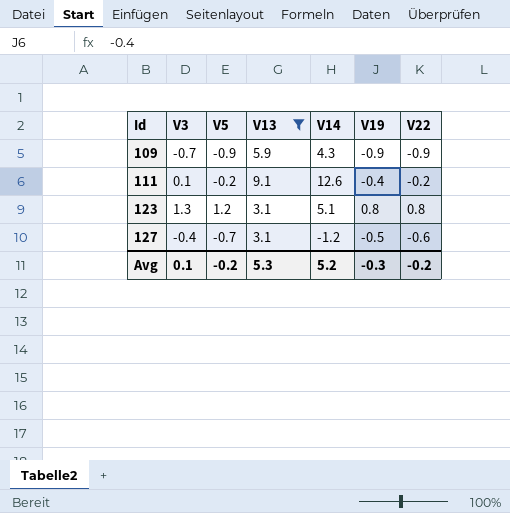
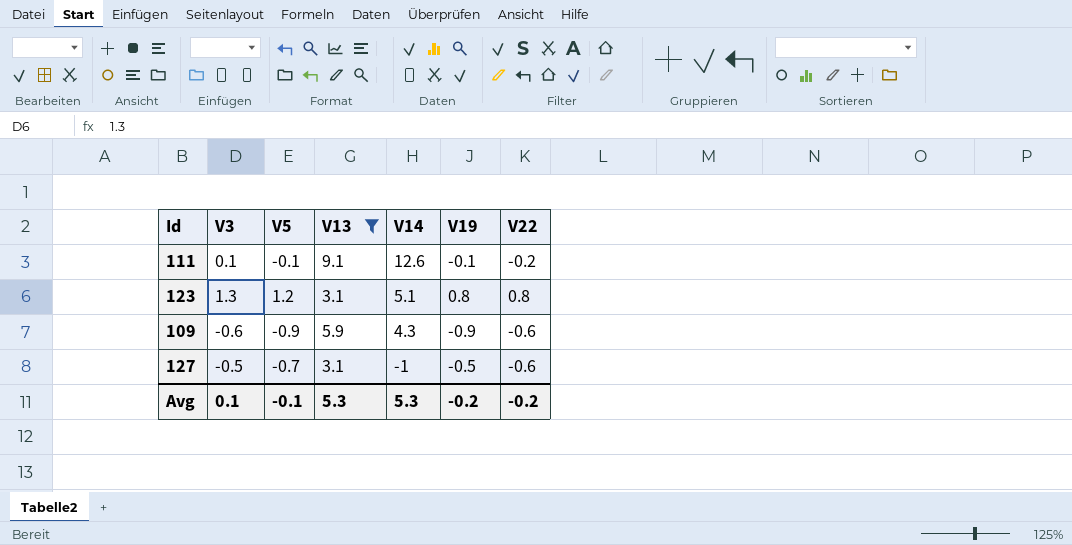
row order: Id ascending -> V14 descending
111 | V5: -0.2 -> -0.1
111 | V19: -0.4 -> -0.1
109 | V3: -0.7 -> -0.6
109 | V22: -0.9 -> -0.6
127 | V3: -0.4 -> -0.5
127 | V14: -1.2 -> -1
Avg | V5: -0.2 -> -0.1
Avg | V14: 5.2 -> 5.3
Avg | V19: -0.3 -> -0.2

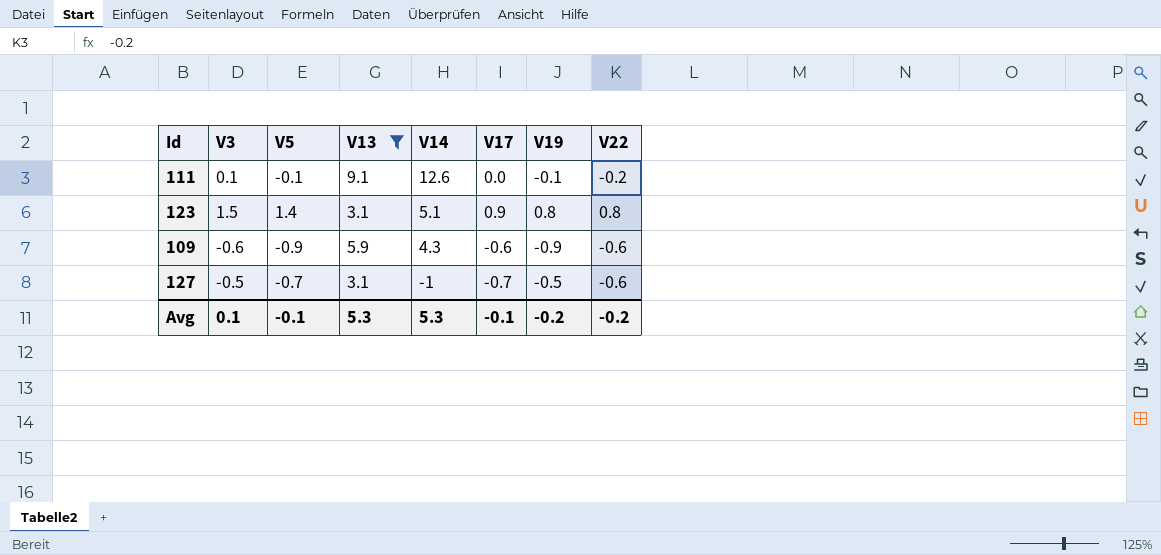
column V17 | position: none -> 6
123 | V3: 1.3 -> 1.5
123 | V5: 1.2 -> 1.4

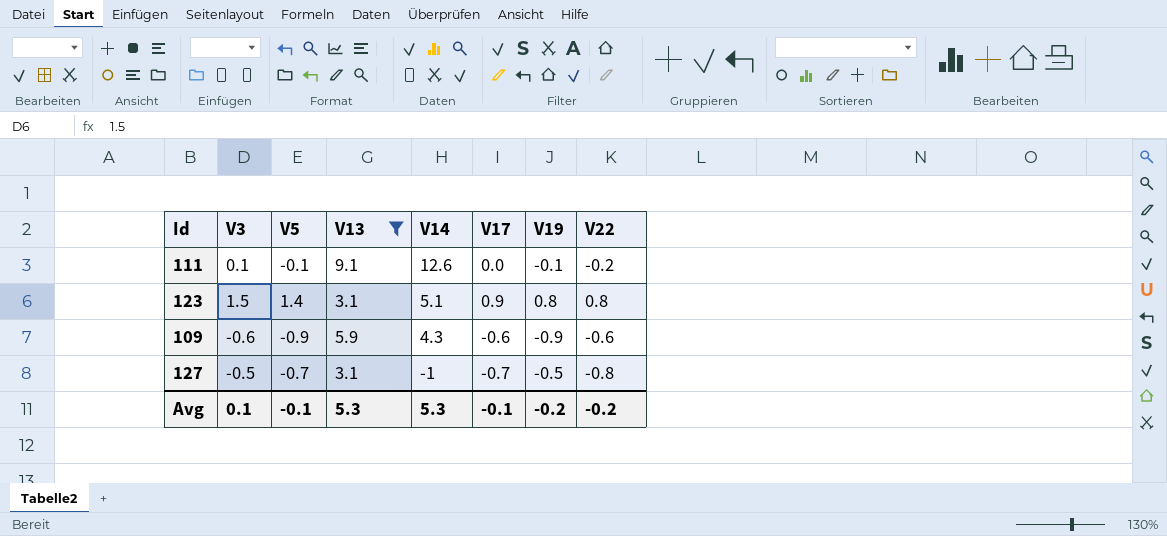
127 | V22: -0.6 -> -0.8

